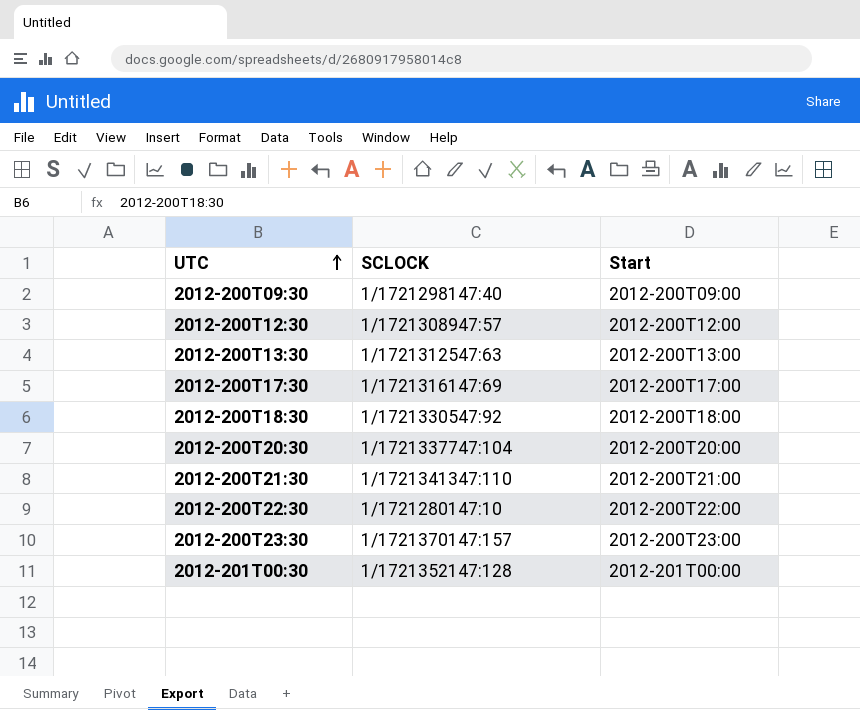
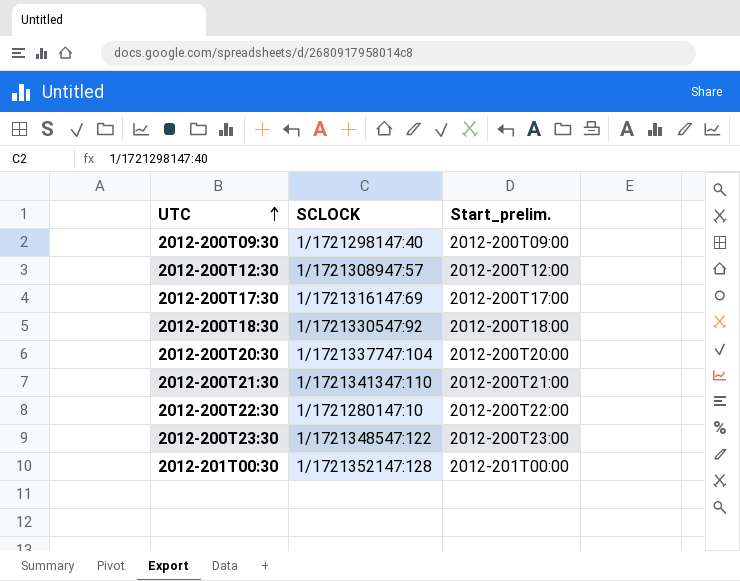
column name: Start -> Start_prelim.
row 2012-200T13:30: 1/1721312547:63 | 2012-200T13:00 -> none
2012-200T23:30 | SCLOCK: 1/1721370147:157 -> 1/1721348547:122

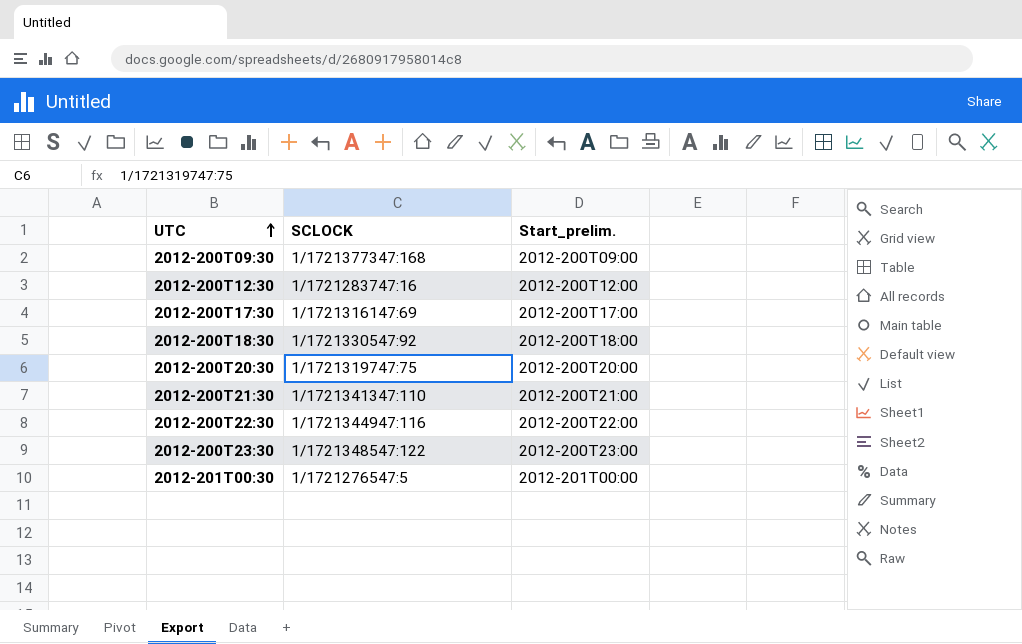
2012-200T09:30 | SCLOCK: 1/1721298147:40 -> 1/1721377347:168
2012-200T12:30 | SCLOCK: 1/1721308947:57 -> 1/1721283747:16
2012-200T20:30 | SCLOCK: 1/1721337747:104 -> 1/1721319747:75
2012-200T22:30 | SCLOCK: 1/1721280147:10 -> 1/1721344947:116
2012-201T00:30 | SCLOCK: 1/1721352147:128 -> 1/1721276547:5

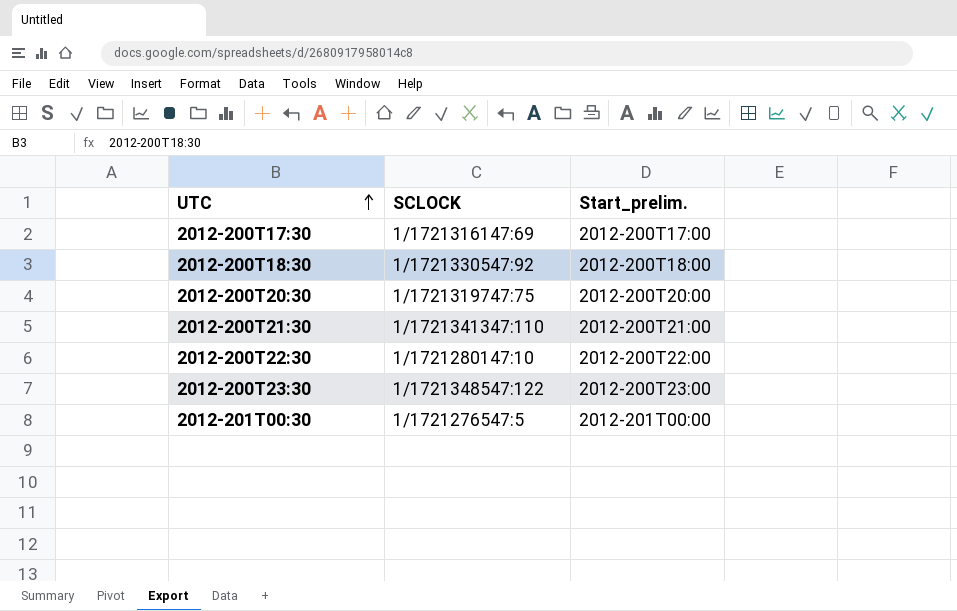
row 2012-200T09:30: 1/1721377347:168 | 2012-200T09:00 -> none
row 2012-200T12:30: 1/1721283747:16 | 2012-200T12:00 -> none
2012-200T22:30 | SCLOCK: 1/1721344947:116 -> 1/1721280147:10

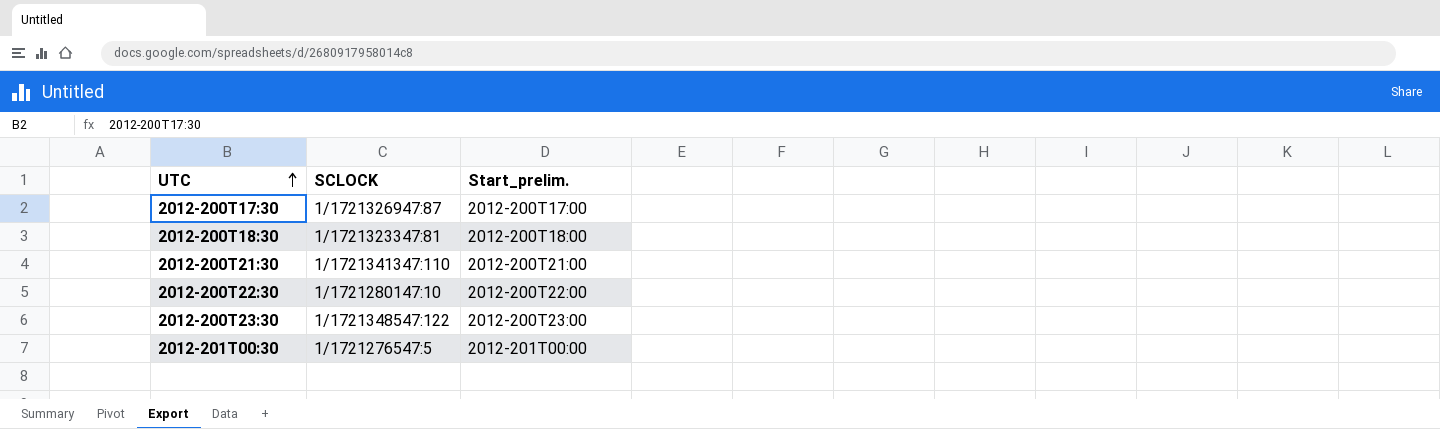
row 2012-200T20:30: 1/1721319747:75 | 2012-200T20:00 -> none
2012-200T17:30 | SCLOCK: 1/1721316147:69 -> 1/1721326947:87
2012-200T18:30 | SCLOCK: 1/1721330547:92 -> 1/1721323347:81

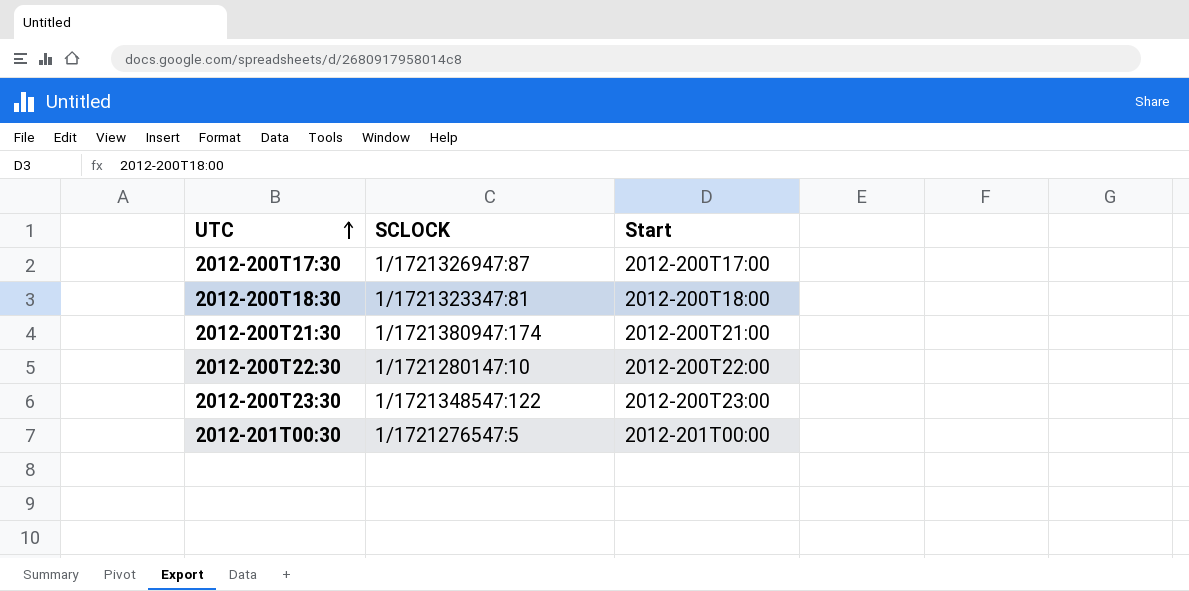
column name: Start_prelim. -> Start
2012-200T21:30 | SCLOCK: 1/1721341347:110 -> 1/1721380947:174

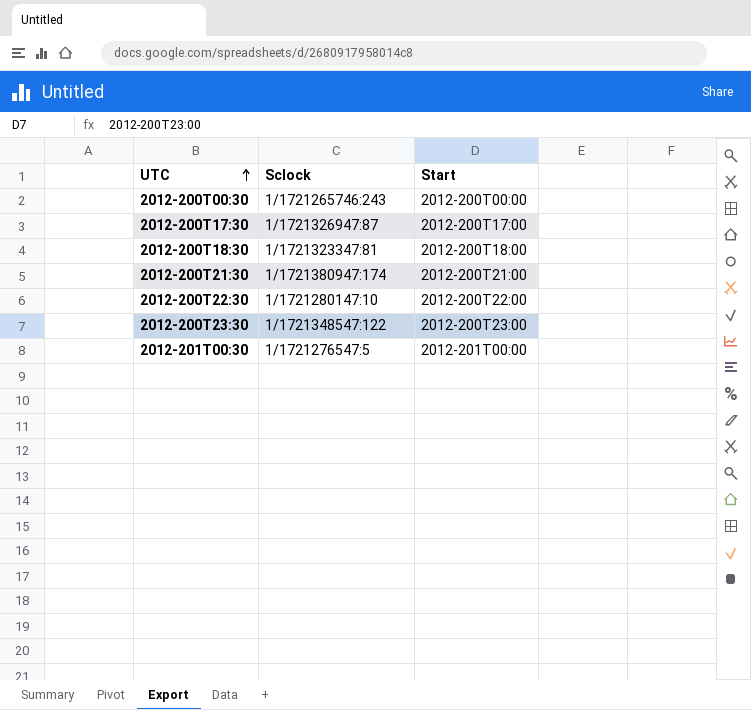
column name: SCLOCK -> Sclock
row 2012-200T00:30: none -> 1/1721265746:243 | 2012-200T00:00

